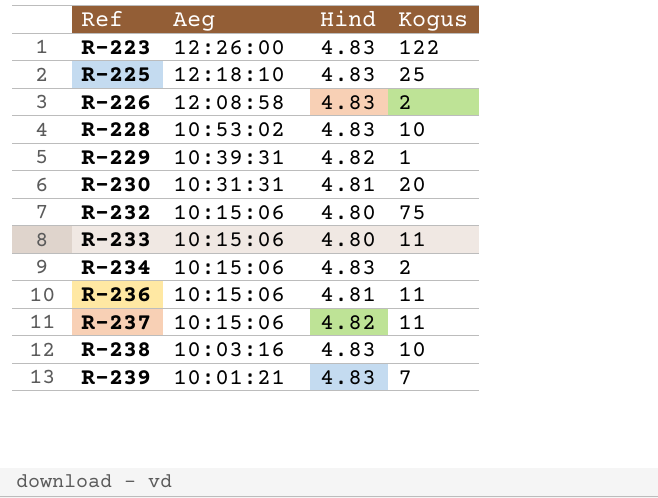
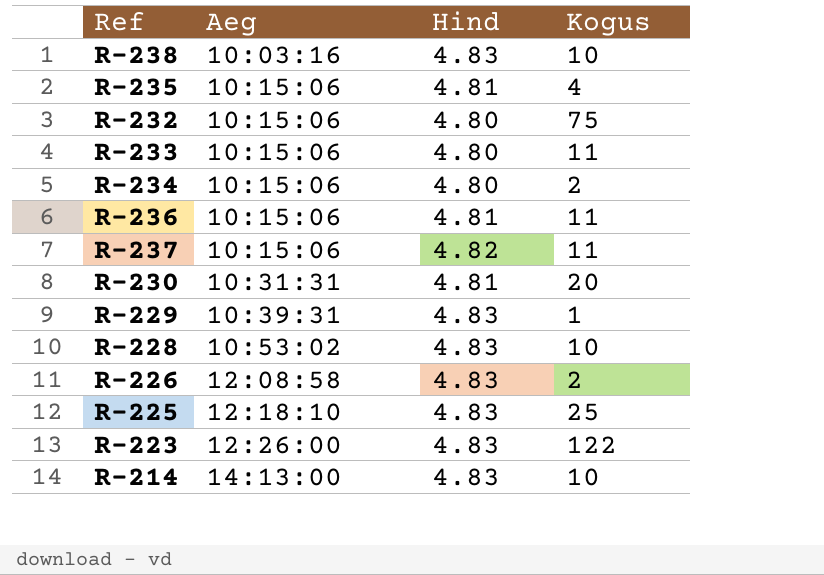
row order: Ref ascending -> Aeg ascending
row R-239: 10:01:21 | 4.83 | 7 -> none
row R-235: none -> 10:15:06 | 4.81 | 4
R-234 | Hind: 4.83 -> 4.80
R-229 | Hind: 4.82 -> 4.83
row R-214: none -> 14:13:00 | 4.83 | 10

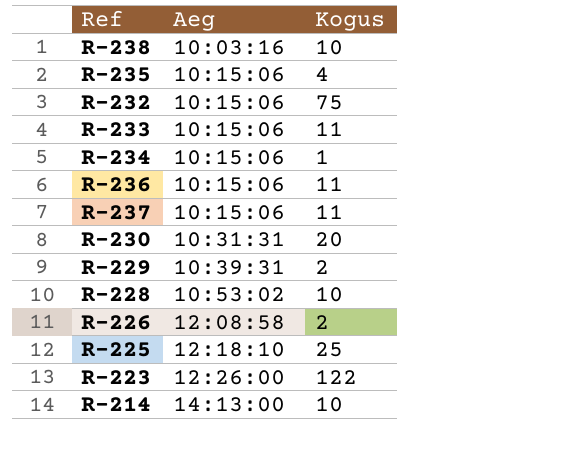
column Hind | position: 3 -> none
R-234 | Kogus: 2 -> 1
R-229 | Kogus: 1 -> 2

